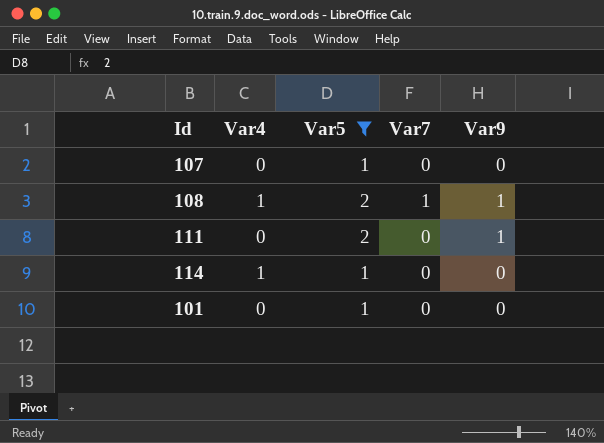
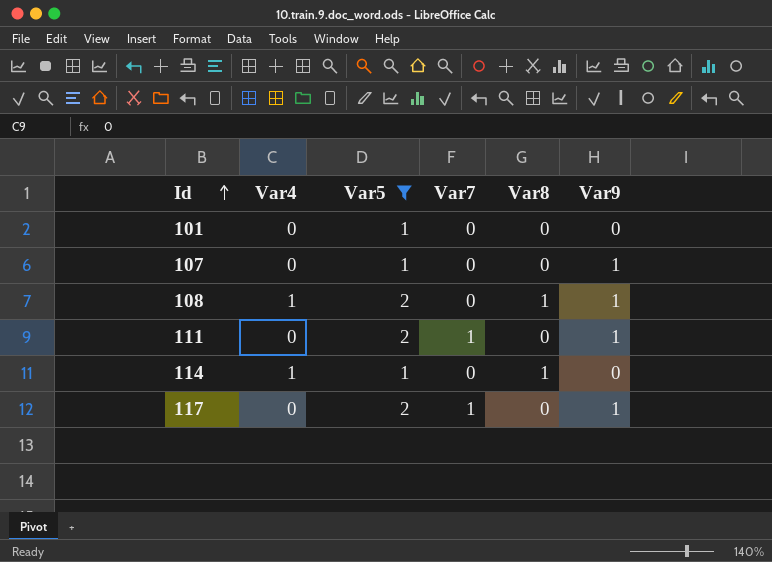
row order: none -> Id ascending
column Var8 | position: none -> 5
107 | Var9: 0 -> 1
108 | Var7: 1 -> 0
111 | Var7: 0 -> 1
row 117: none -> 0 | 2 | 1 | 0 | 1

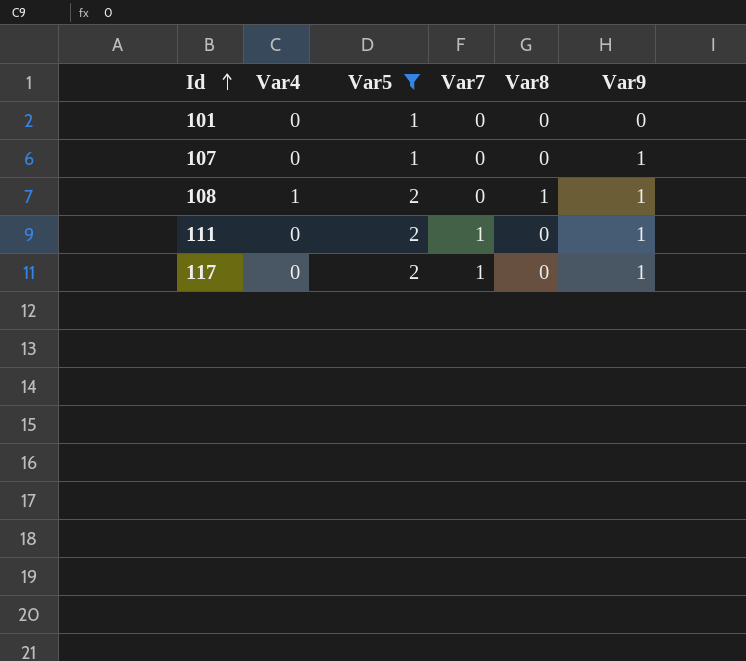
row 114: 1 | 1 | 0 | 1 | 0 -> none

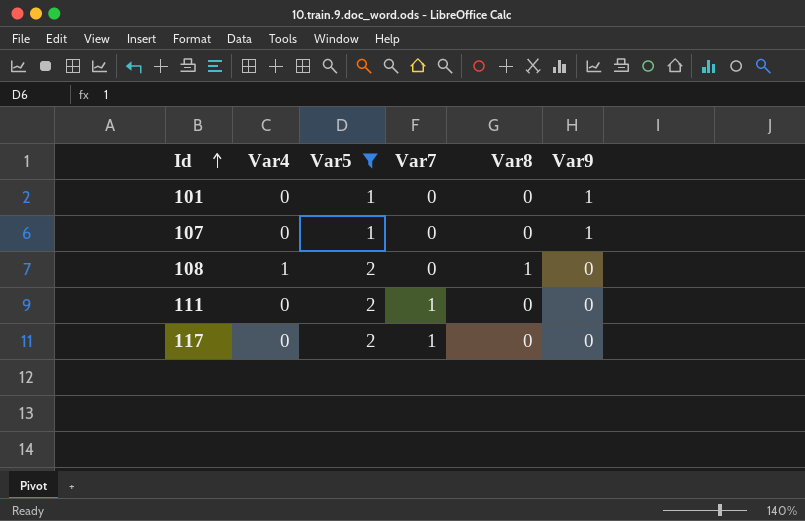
101 | Var9: 0 -> 1
108 | Var9: 1 -> 0
111 | Var9: 1 -> 0
117 | Var9: 1 -> 0

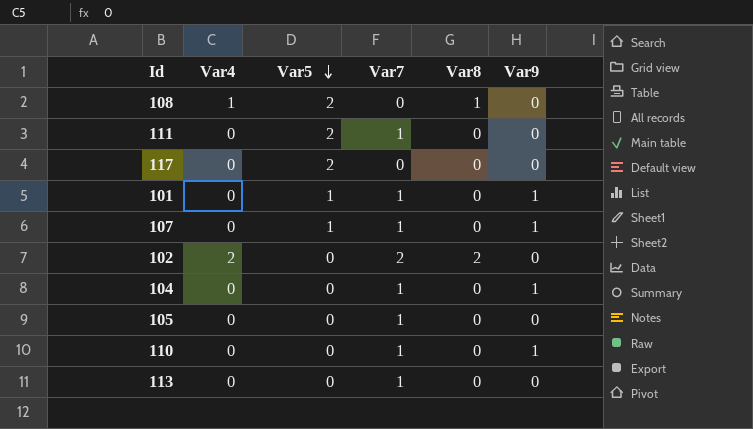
filter: Var5 != 0 -> none
row order: Id ascending -> Var5 descending
117 | Var7: 1 -> 0
101 | Var7: 0 -> 1
107 | Var7: 0 -> 1

